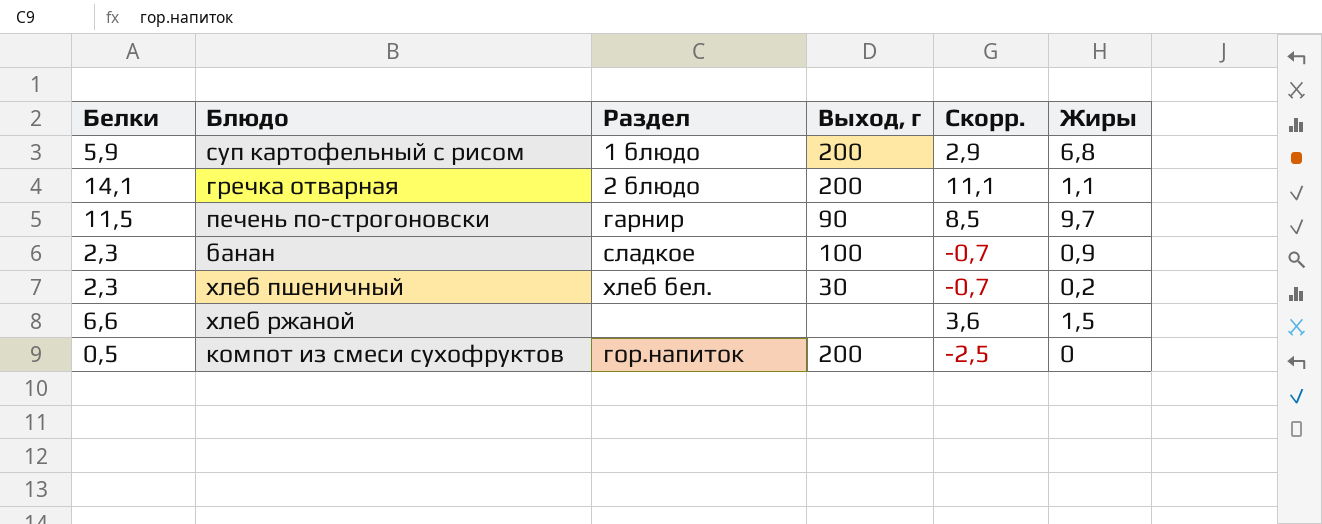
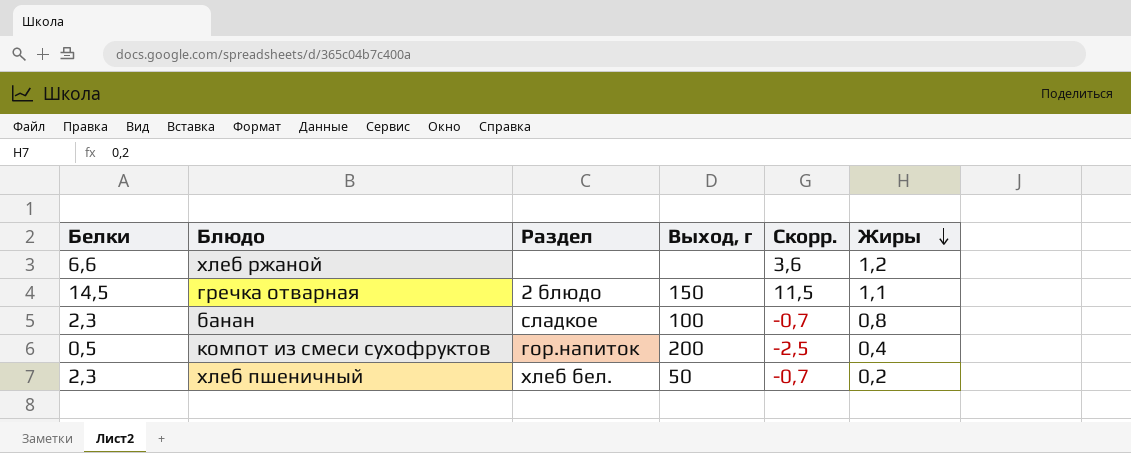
row order: none -> Жиры descending
row суп картофельный с рисом: 5,9 | 1 блюдо | 200 | 2,9 | 6,8 -> none
row печень по-строгоновски: 11,5 | гарнир | 90 | 8,5 | 9,7 -> none
хлеб ржаной | Жиры: 1,5 -> 1,2
гречка отварная | Белки: 14,1 -> 14,5
гречка отварная | Выход, г: 200 -> 150
гречка отварная | Скорр.: 11,1 -> 11,5
банан | Жиры: 0,9 -> 0,8
компот из смеси сухофруктов | Жиры: 0 -> 0,4
хлеб пшеничный | Выход, г: 30 -> 50

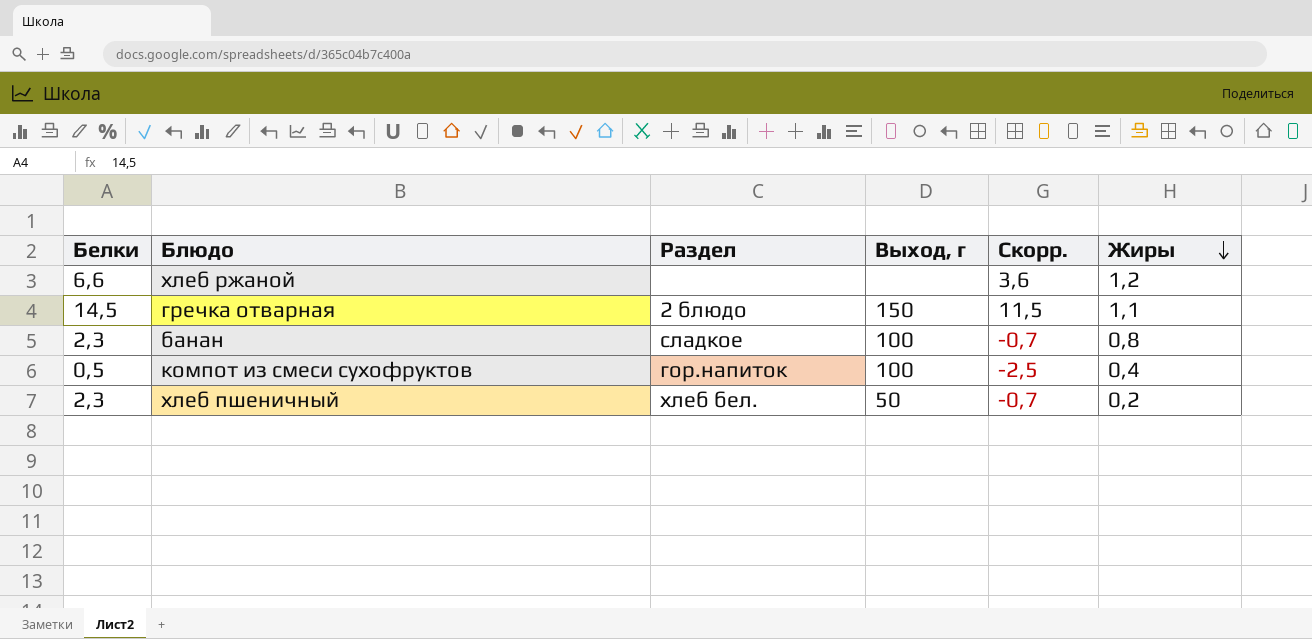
компот из смеси сухофруктов | Выход, г: 200 -> 100

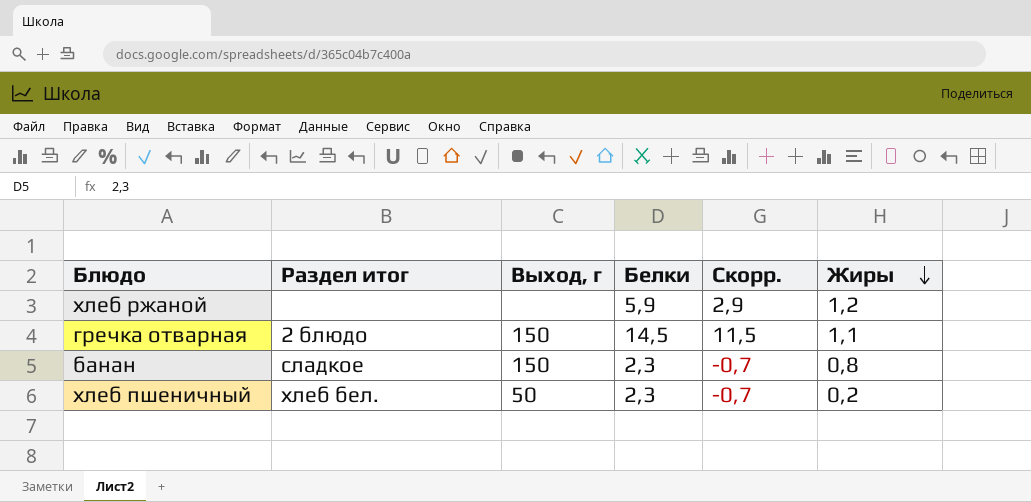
column name: Раздел -> Раздел итог
column Белки | position: 1 -> 4
row компот из смеси сухофруктов: 0,5 | гор.напиток | 100 | -2,5 | 0,4 -> none
хлеб ржаной | Белки: 6,6 -> 5,9
хлеб ржаной | Скорр.: 3,6 -> 2,9
банан | Выход, г: 100 -> 150

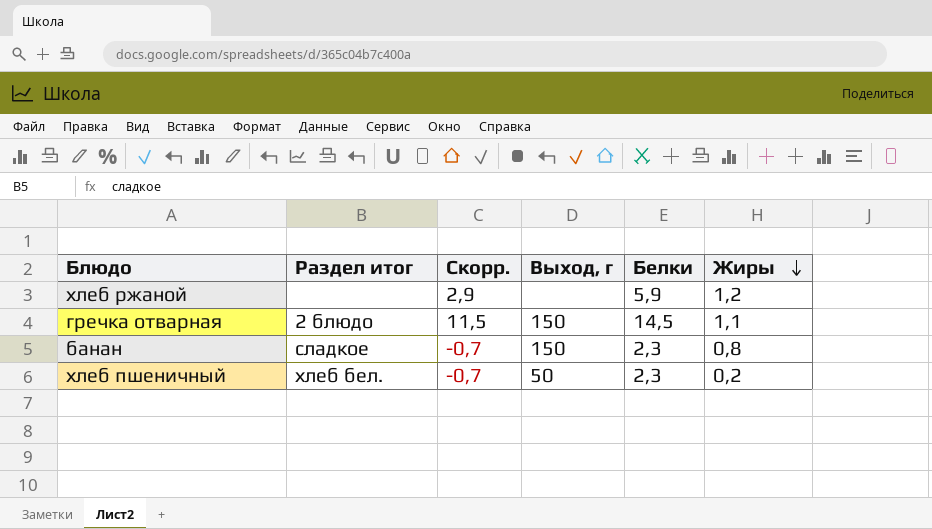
column Скорр. | position: 5 -> 3

